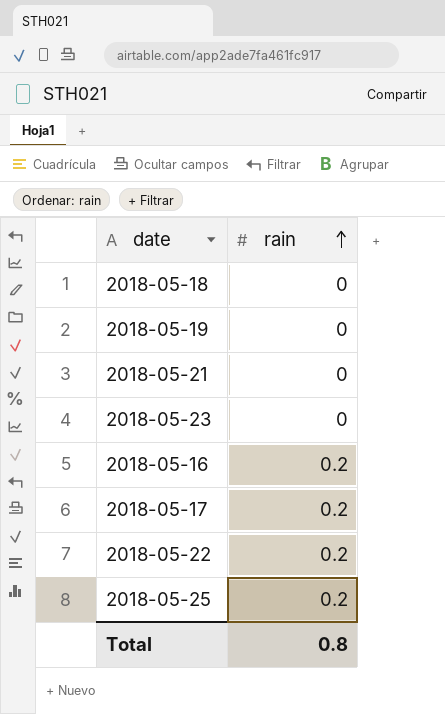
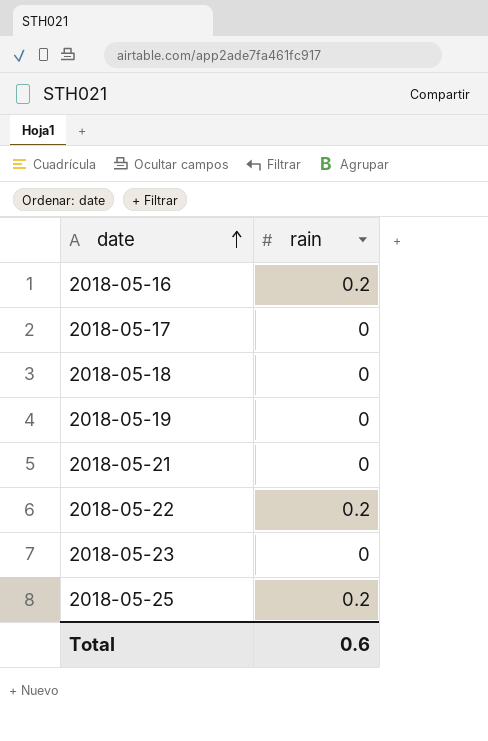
row order: rain ascending -> date ascending
2018-05-17 | rain: 0.2 -> 0
Total | rain: 0.8 -> 0.6

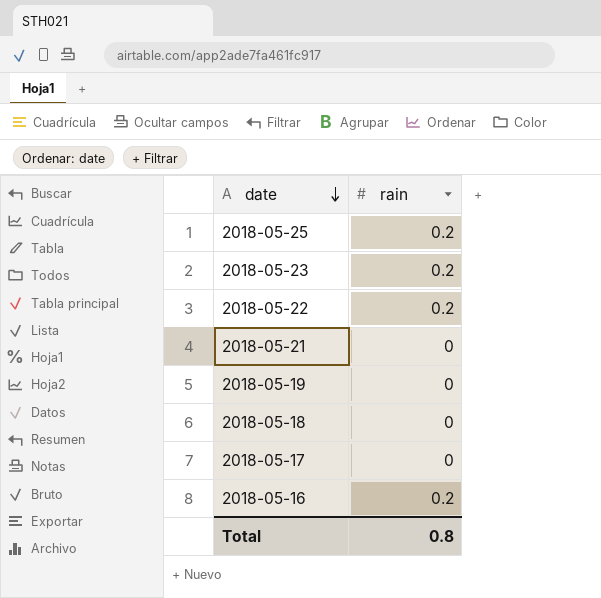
row order: date ascending -> date descending
2018-05-23 | rain: 0 -> 0.2
Total | rain: 0.6 -> 0.8

